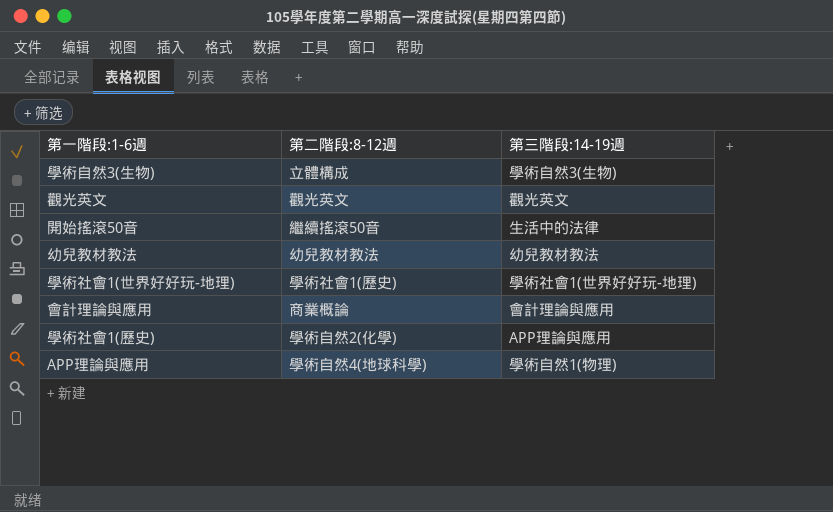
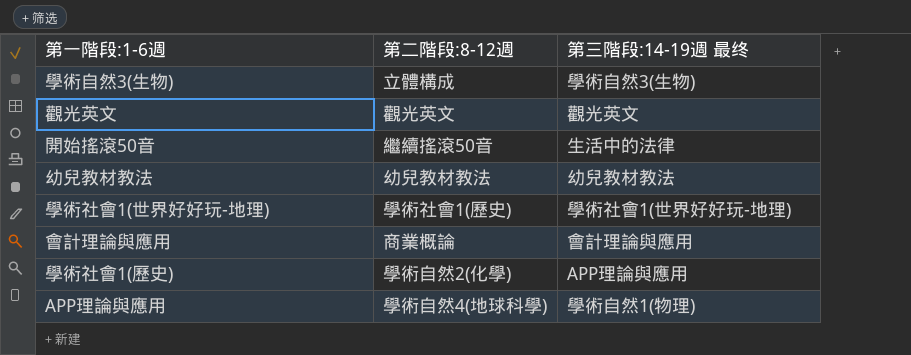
column name: 第三階段:14-19週 -> 第三階段:14-19週 最终

